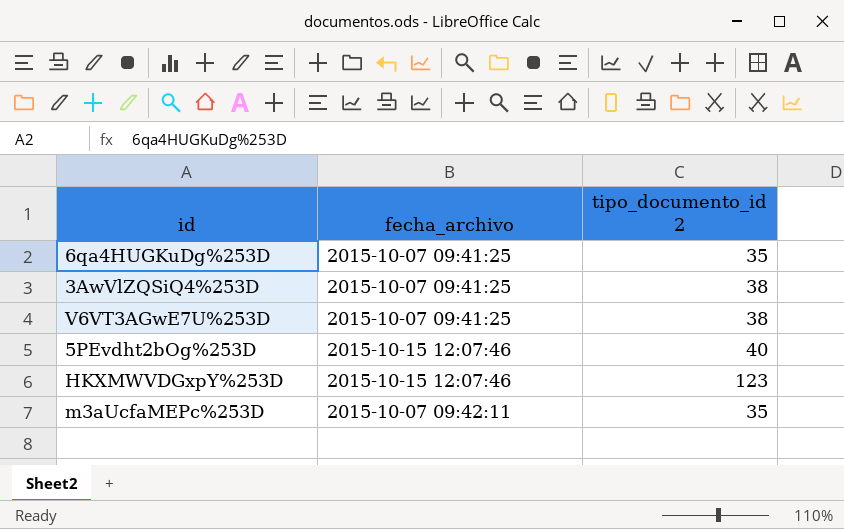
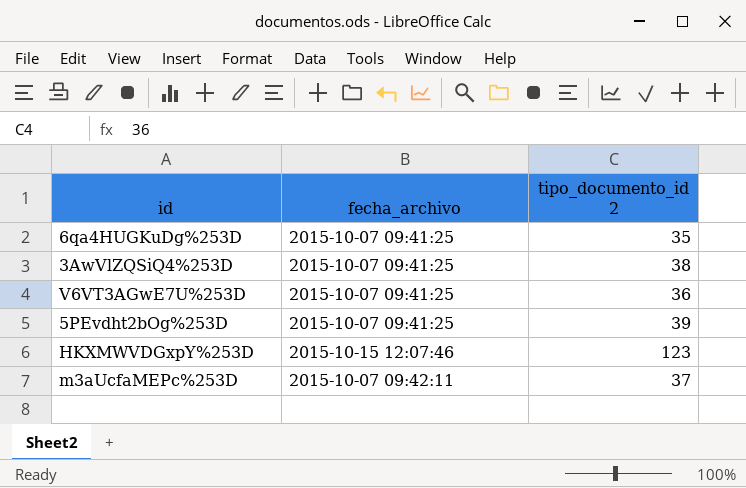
V6VT3AGwE7U%253D | tipo_documento_id 2: 38 -> 36
5PEvdht2bOg%253D | fecha_archivo: 2015-10-15 12:07:46 -> 2015-10-07 09:41:25
5PEvdht2bOg%253D | tipo_documento_id 2: 40 -> 39
m3aUcfaMEPc%253D | tipo_documento_id 2: 35 -> 37

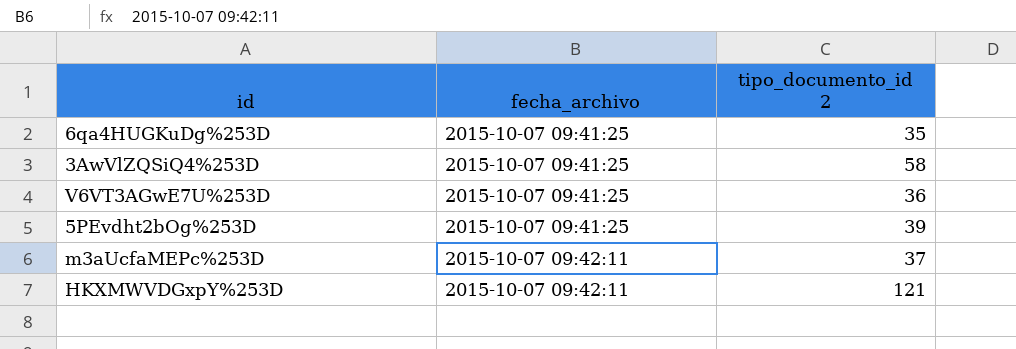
row order: none -> fecha_archivo ascending
3AwVlZQSiQ4%253D | tipo_documento_id 2: 38 -> 58
HKXMWVDGxpY%253D | fecha_archivo: 2015-10-15 12:07:46 -> 2015-10-07 09:42:11
HKXMWVDGxpY%253D | tipo_documento_id 2: 123 -> 121

